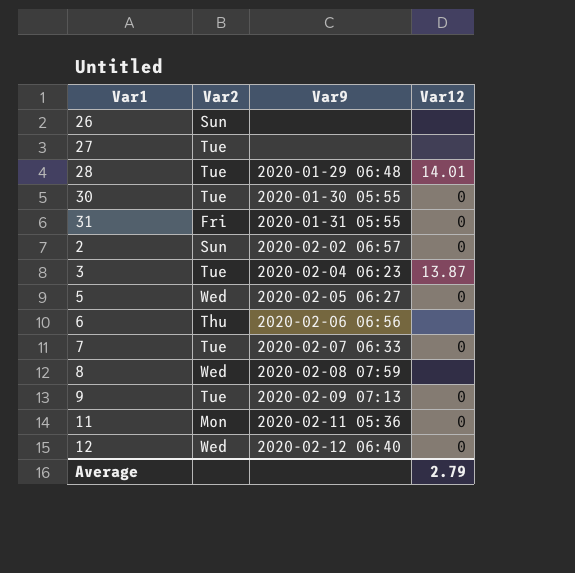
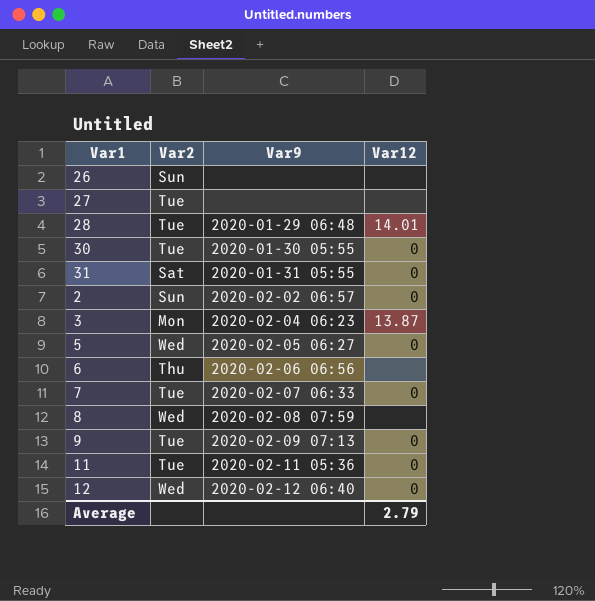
31 | Var2: Fri -> Sat
3 | Var2: Tue -> Mon
11 | Var2: Mon -> Tue

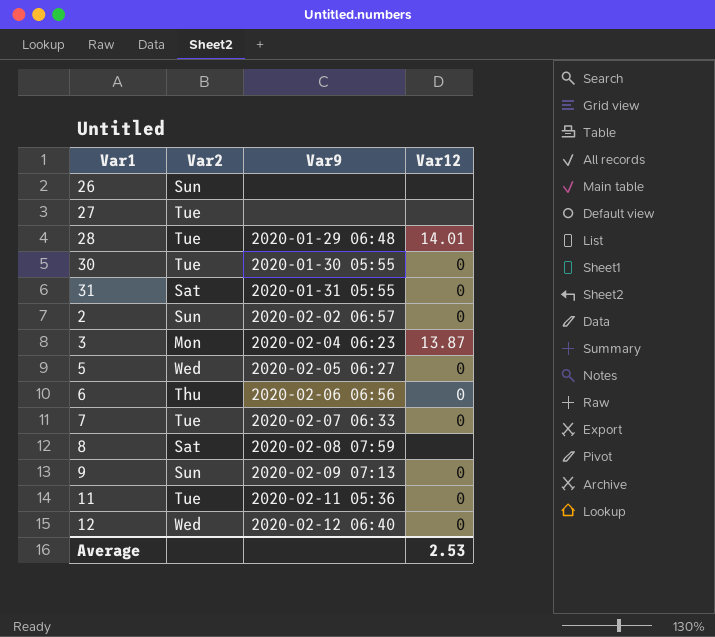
6 | Var12: none -> 0
8 | Var2: Wed -> Sat
9 | Var2: Tue -> Sun
Average | Var12: 2.79 -> 2.53

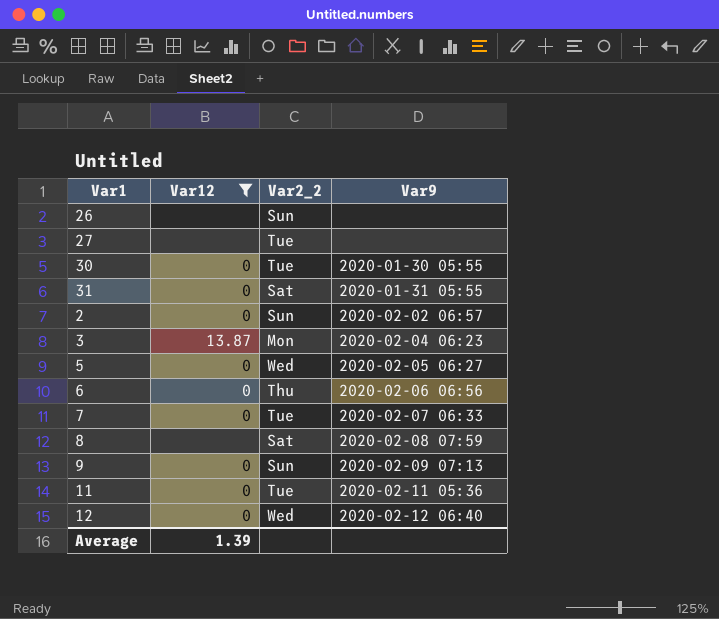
filter: none -> Var12 != 14.01
column Var12 | position: 4 -> 2
column name: Var2 -> Var2_2
Average | Var12: 2.53 -> 1.39

